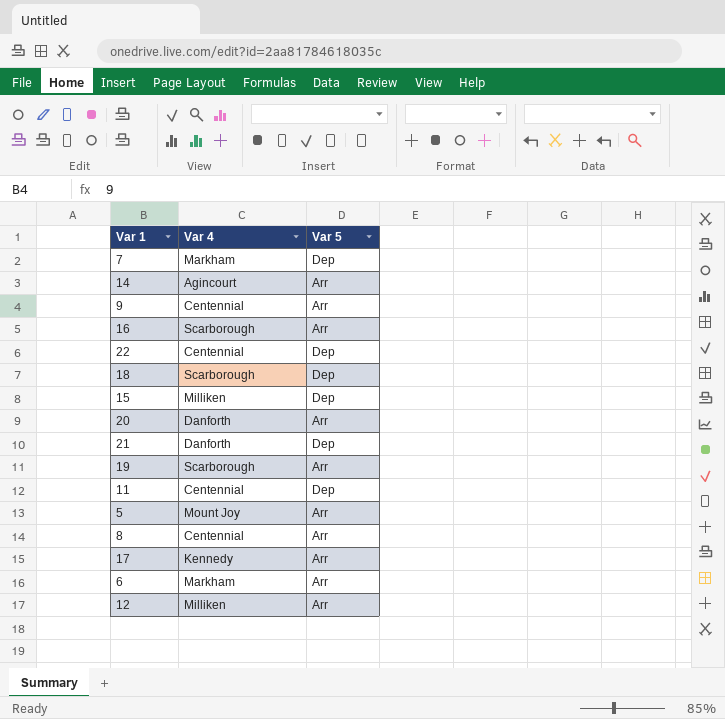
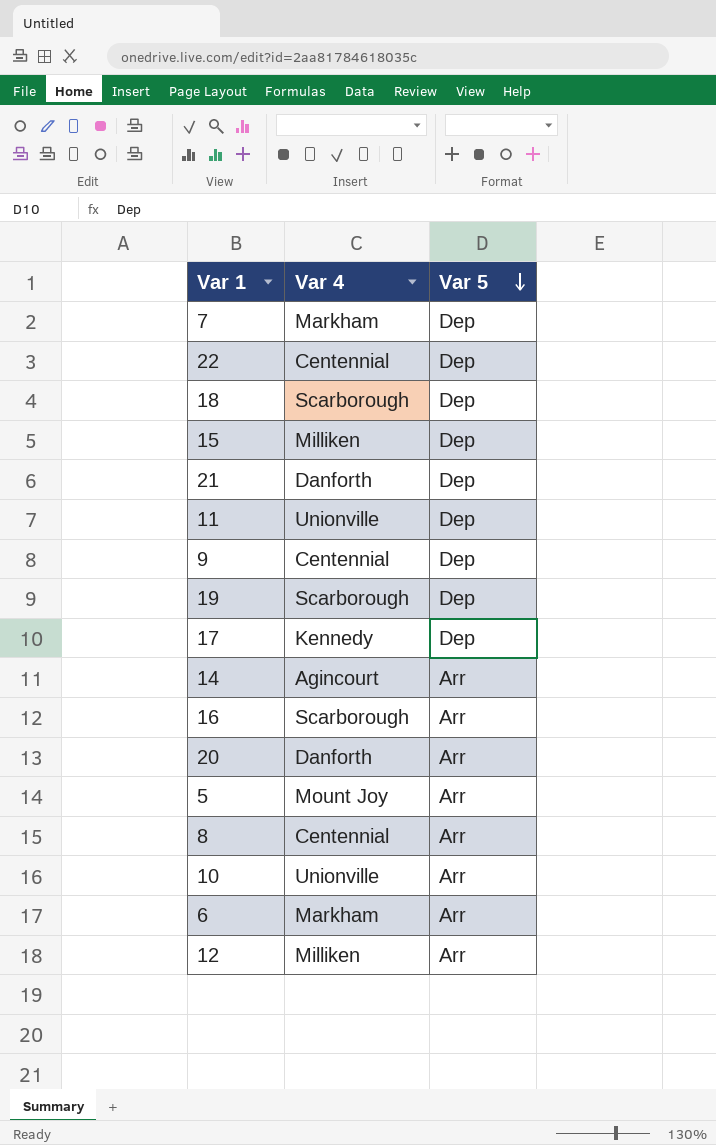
row order: none -> Var 5 descending
11 | Var 4: Centennial -> Unionville
9 | Var 5: Arr -> Dep
19 | Var 5: Arr -> Dep
17 | Var 5: Arr -> Dep
row 10: none -> Unionville | Arr

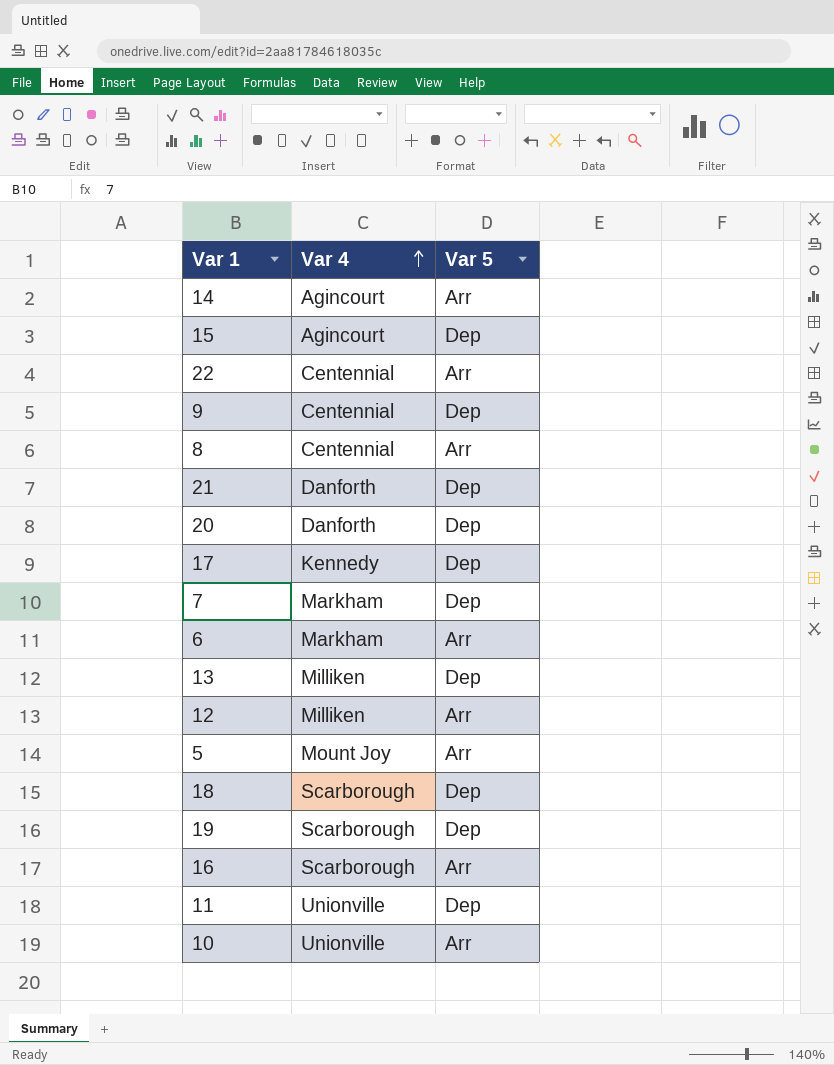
row order: Var 5 descending -> Var 4 ascending
15 | Var 4: Milliken -> Agincourt
22 | Var 5: Dep -> Arr
20 | Var 5: Arr -> Dep
row 13: none -> Milliken | Dep

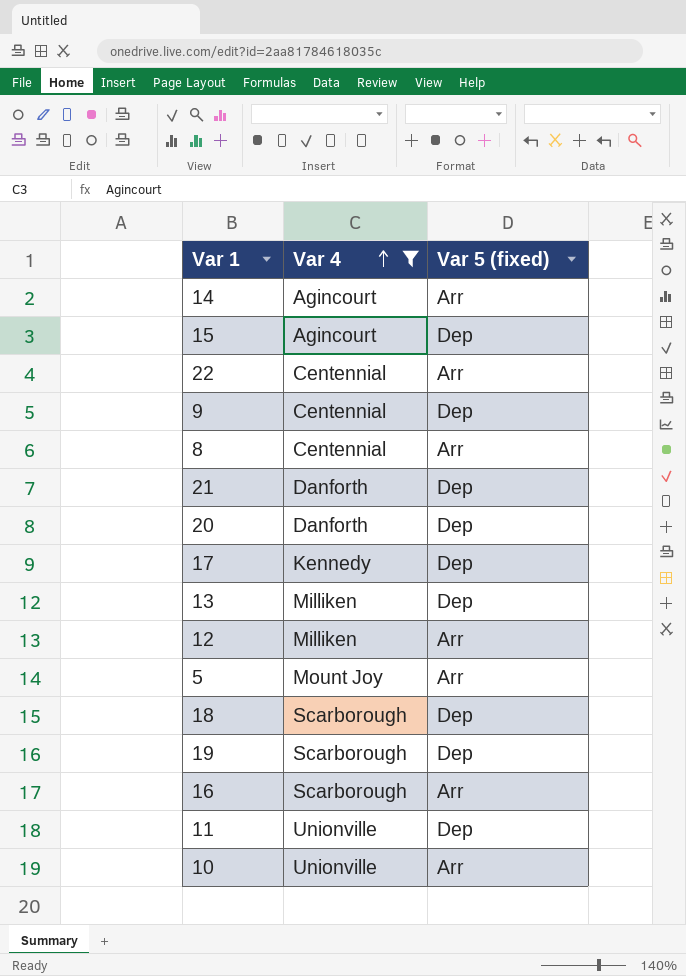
filter: none -> Var 4 != Markham
column name: Var 5 -> Var 5 (fixed)

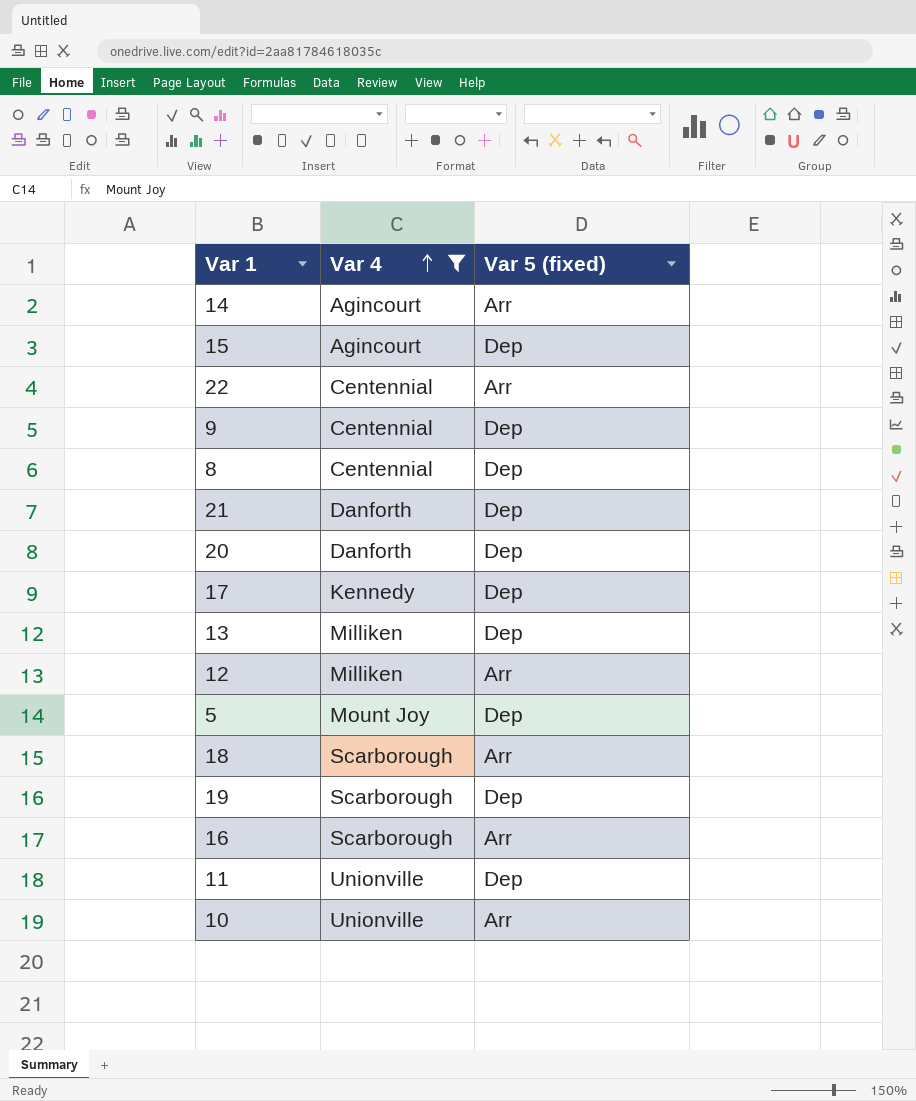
8 | Var 5 (fixed): Arr -> Dep
5 | Var 5 (fixed): Arr -> Dep
18 | Var 5 (fixed): Dep -> Arr

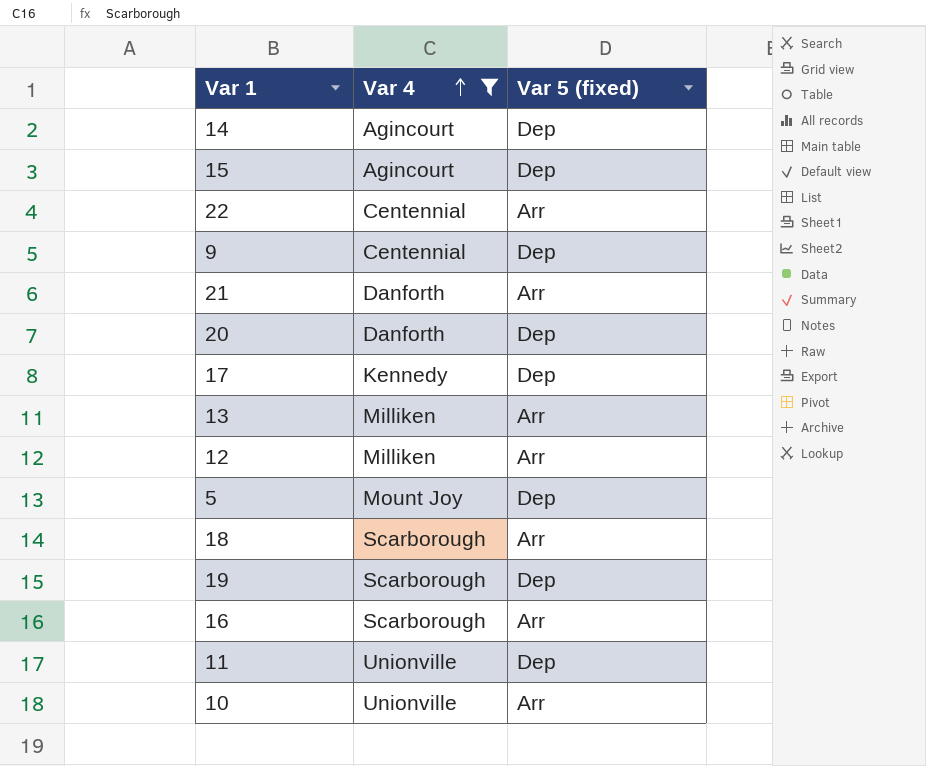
row 8: Centennial | Dep -> none
14 | Var 5 (fixed): Arr -> Dep
21 | Var 5 (fixed): Dep -> Arr
13 | Var 5 (fixed): Dep -> Arr

